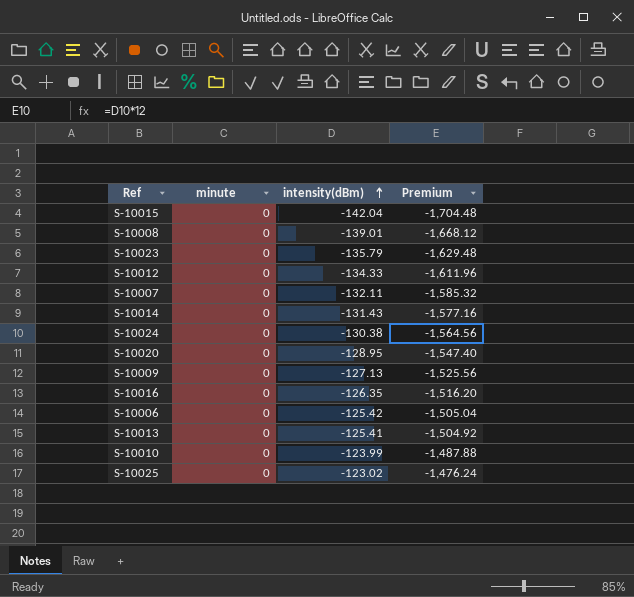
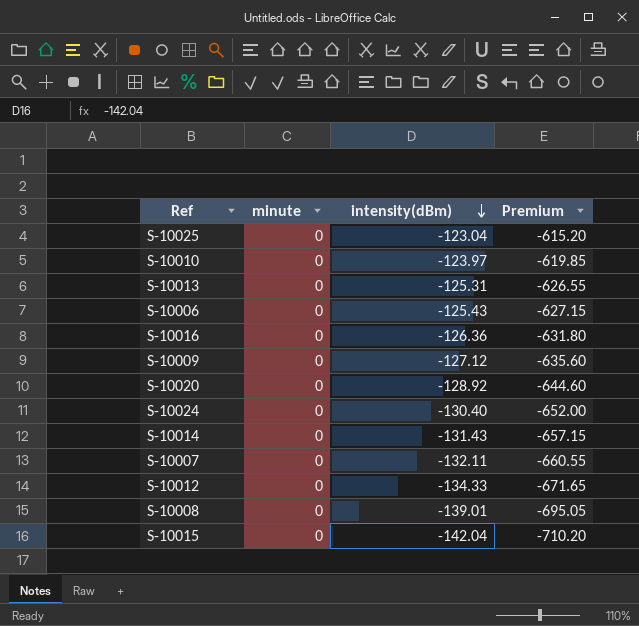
row order: intensity(dBm) ascending -> intensity(dBm) descending
column Premium | formula: [intensity(dBm)] * 12 -> [intensity(dBm)] * 5
row S-10023: 0 | -135.79 | -1,629.48 -> none
S-10025 | intensity(dBm): -123.02 -> -123.04
S-10010 | intensity(dBm): -123.99 -> -123.97
S-10013 | intensity(dBm): -125.41 -> -125.31
S-10006 | intensity(dBm): -125.42 -> -125.43
S-10016 | intensity(dBm): -126.35 -> -126.36
S-10009 | intensity(dBm): -127.13 -> -127.12
S-10020 | intensity(dBm): -128.95 -> -128.92
S-10024 | intensity(dBm): -130.38 -> -130.40

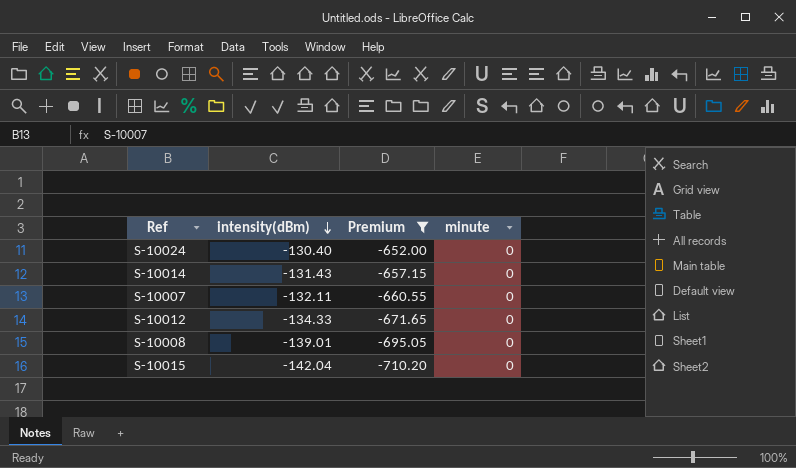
filter: none -> Premium <= -652.00
column minute | position: 2 -> 4

